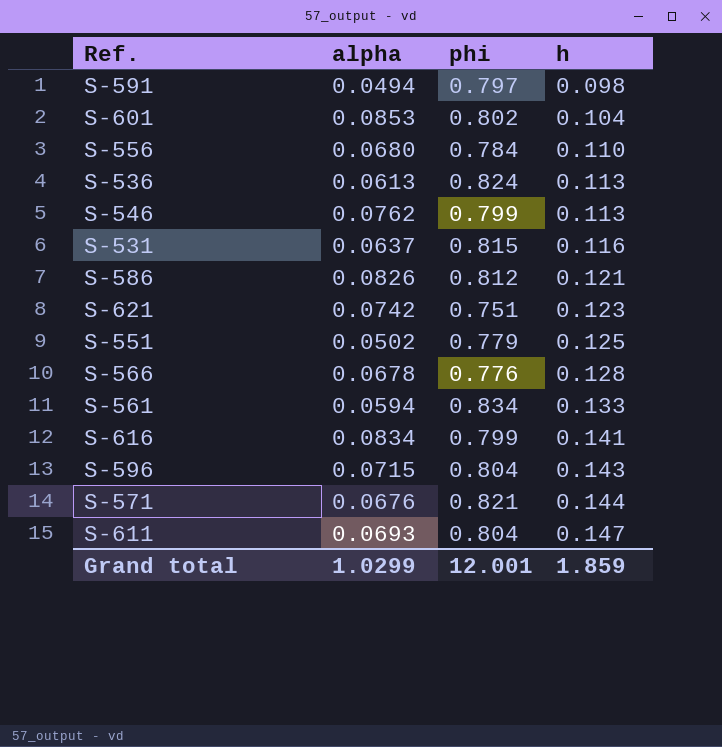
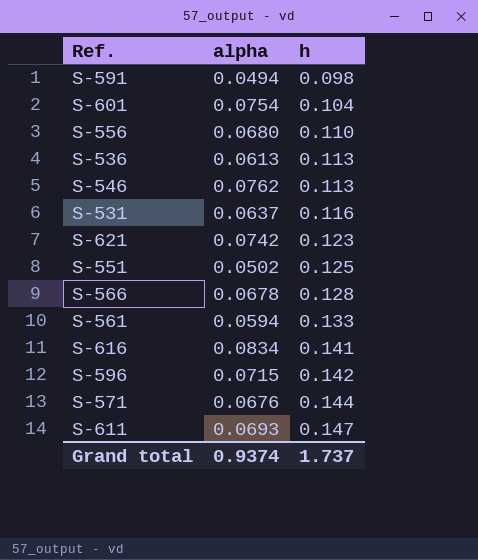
column phi | position: 3 -> none
row S-586: 0.0826 | 0.812 | 0.121 -> none
S-601 | alpha: 0.0853 -> 0.0754
S-596 | h: 0.143 -> 0.142
Grand total | alpha: 1.0299 -> 0.9374
Grand total | h: 1.859 -> 1.737

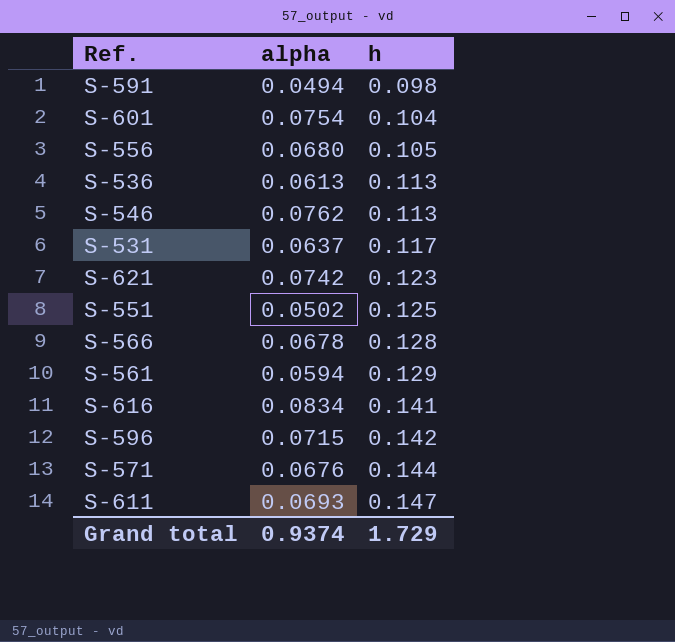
S-556 | h: 0.110 -> 0.105
S-531 | h: 0.116 -> 0.117
S-561 | h: 0.133 -> 0.129
Grand total | h: 1.737 -> 1.729

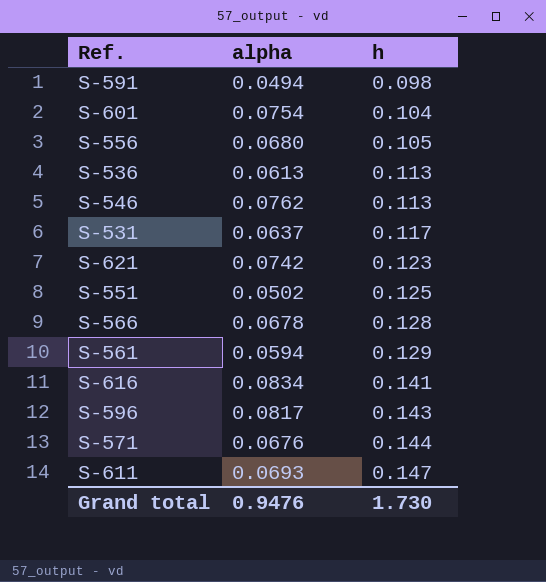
S-596 | alpha: 0.0715 -> 0.0817
S-596 | h: 0.142 -> 0.143
Grand total | alpha: 0.9374 -> 0.9476
Grand total | h: 1.729 -> 1.730

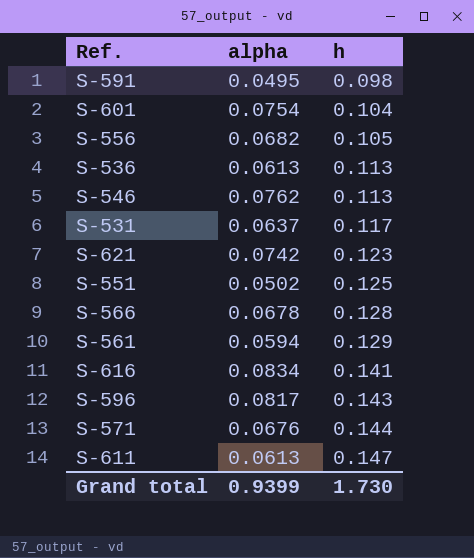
S-591 | alpha: 0.0494 -> 0.0495
S-556 | alpha: 0.0680 -> 0.0682
S-611 | alpha: 0.0693 -> 0.0613
Grand total | alpha: 0.9476 -> 0.9399

